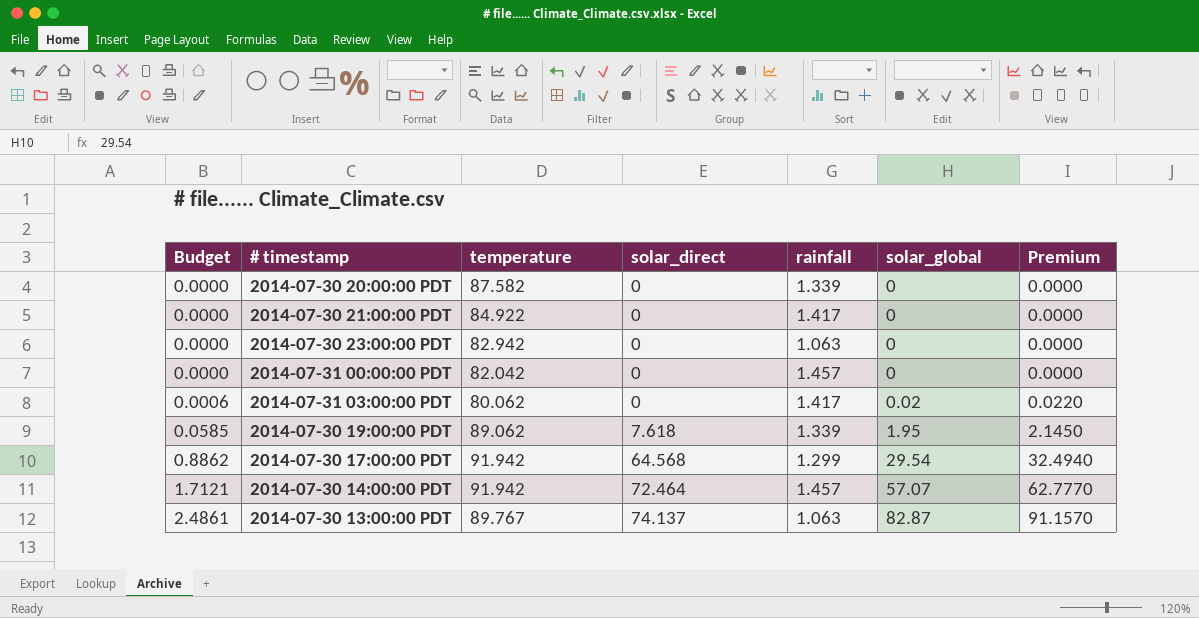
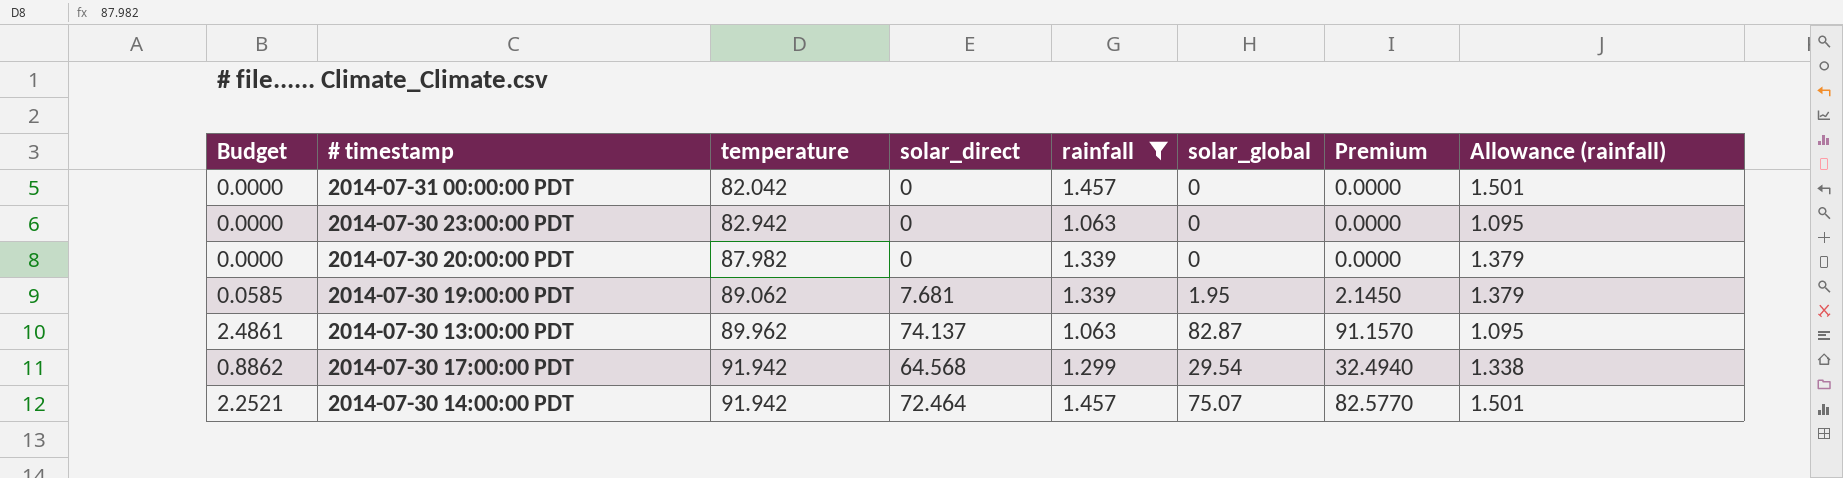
filter: none -> rainfall != 1.417
row order: Budget ascending -> temperature ascending
column Allowance (rainfall) | formula: none -> [rainfall] * 1.03
2014-07-30 20:00:00 PDT | temperature: 87.582 -> 87.982
2014-07-30 19:00:00 PDT | solar_direct: 7.618 -> 7.681
2014-07-30 13:00:00 PDT | temperature: 89.767 -> 89.962
2014-07-30 14:00:00 PDT | Budget: 1.7121 -> 2.2521
2014-07-30 14:00:00 PDT | solar_global: 57.07 -> 75.07
2014-07-30 14:00:00 PDT | Premium: 62.7770 -> 82.5770

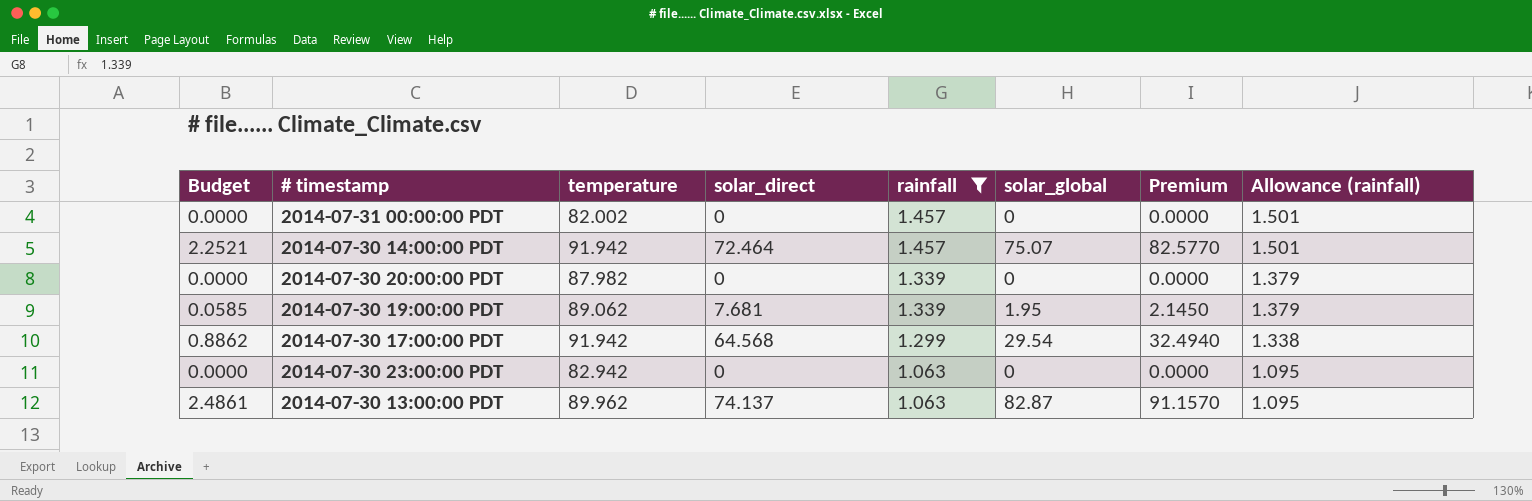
row order: temperature ascending -> rainfall descending
2014-07-31 00:00:00 PDT | temperature: 82.042 -> 82.002

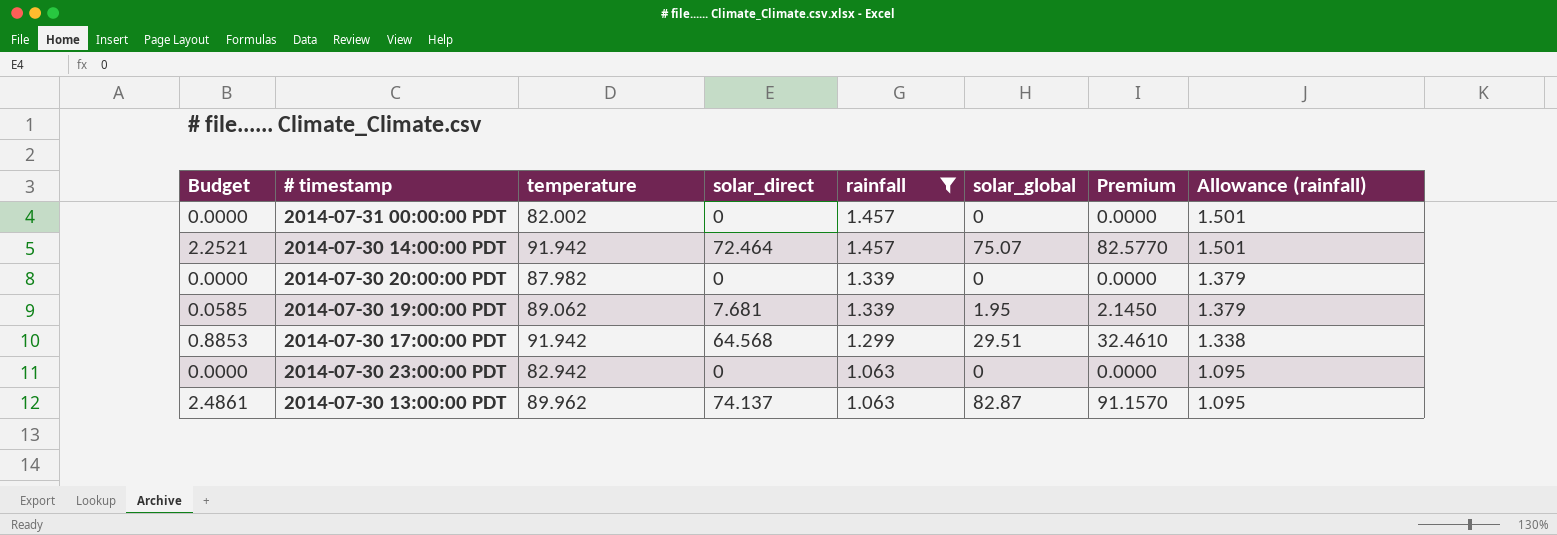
2014-07-30 17:00:00 PDT | Budget: 0.8862 -> 0.8853
2014-07-30 17:00:00 PDT | solar_global: 29.54 -> 29.51
2014-07-30 17:00:00 PDT | Premium: 32.4940 -> 32.4610

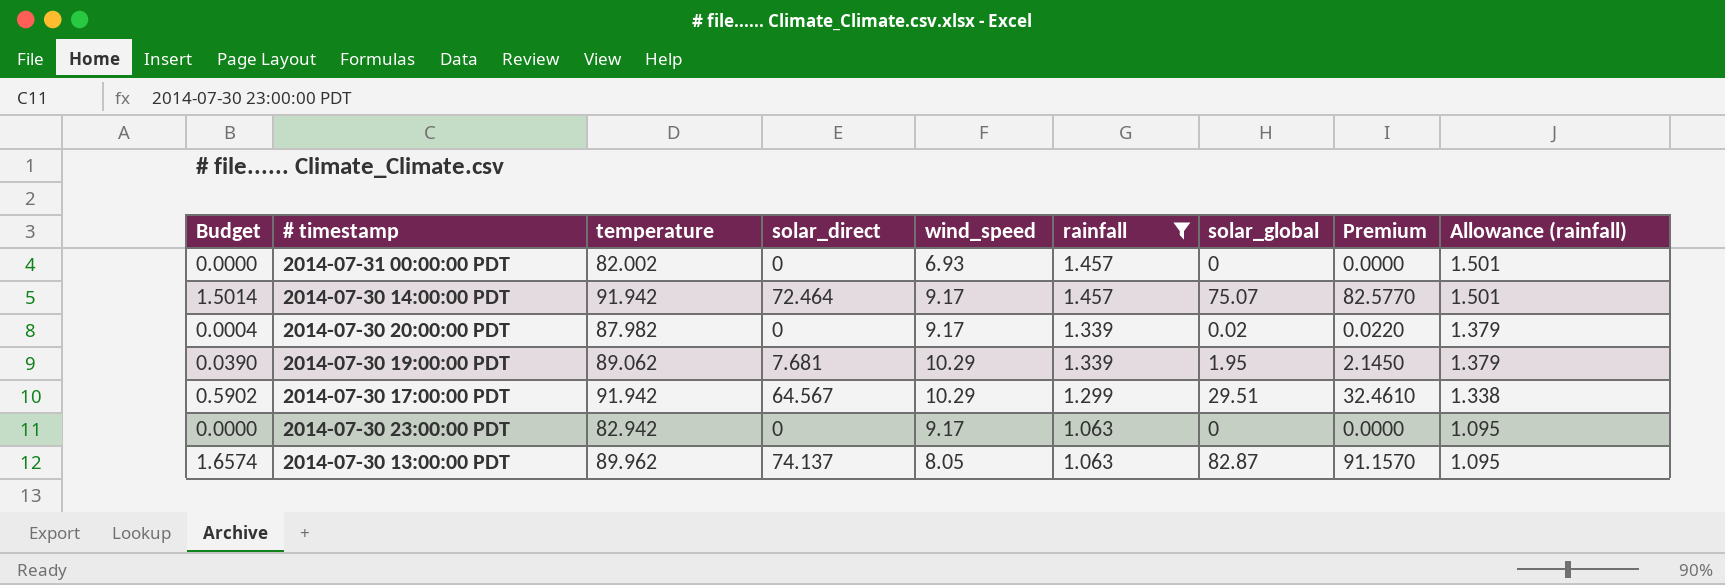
column Budget | formula: [solar_global] * 0.03 -> [solar_global] * 0.02
column wind_speed | position: none -> 5
2014-07-30 20:00:00 PDT | solar_global: 0 -> 0.02
2014-07-30 20:00:00 PDT | Premium: 0.0000 -> 0.0220
2014-07-30 17:00:00 PDT | solar_direct: 64.568 -> 64.567

